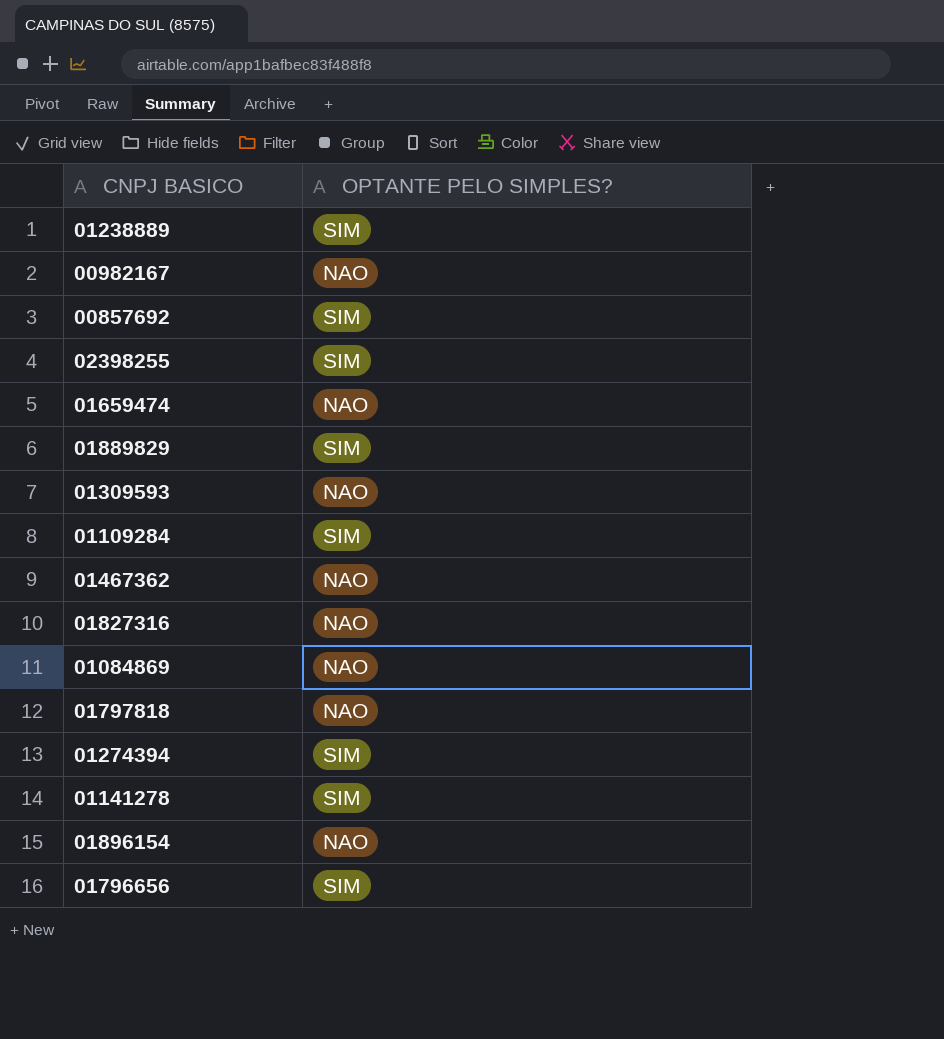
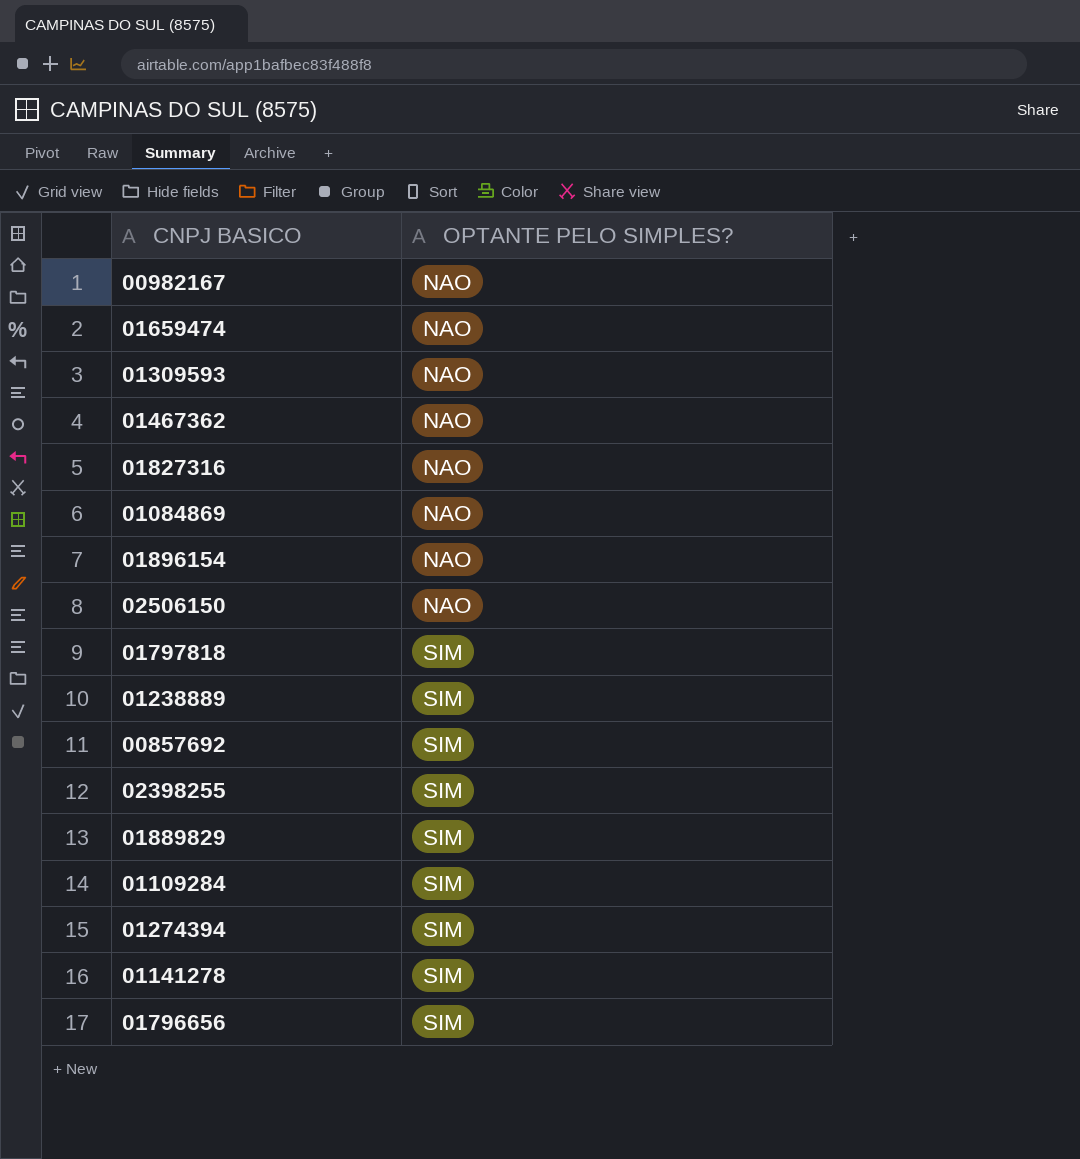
row order: none -> OPTANTE PELO SIMPLES? ascending
row 02506150: none -> NAO
01797818 | OPTANTE PELO SIMPLES?: NAO -> SIM

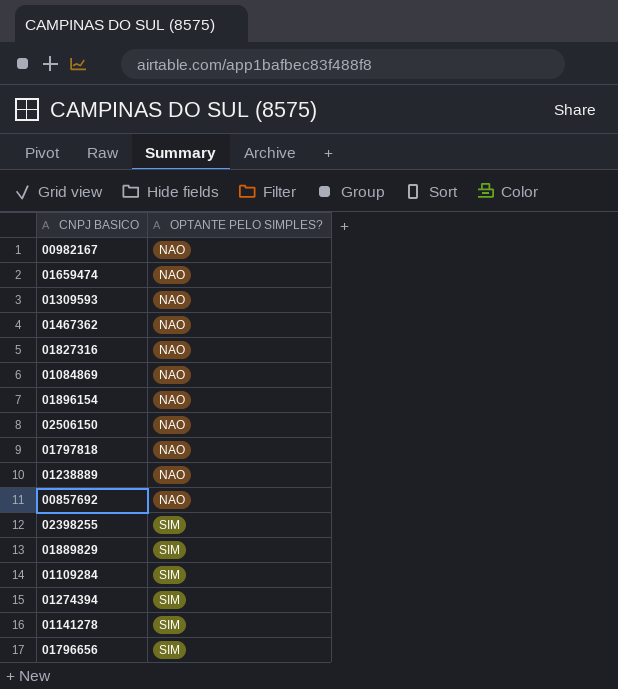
01797818 | OPTANTE PELO SIMPLES?: SIM -> NAO
01238889 | OPTANTE PELO SIMPLES?: SIM -> NAO
00857692 | OPTANTE PELO SIMPLES?: SIM -> NAO

